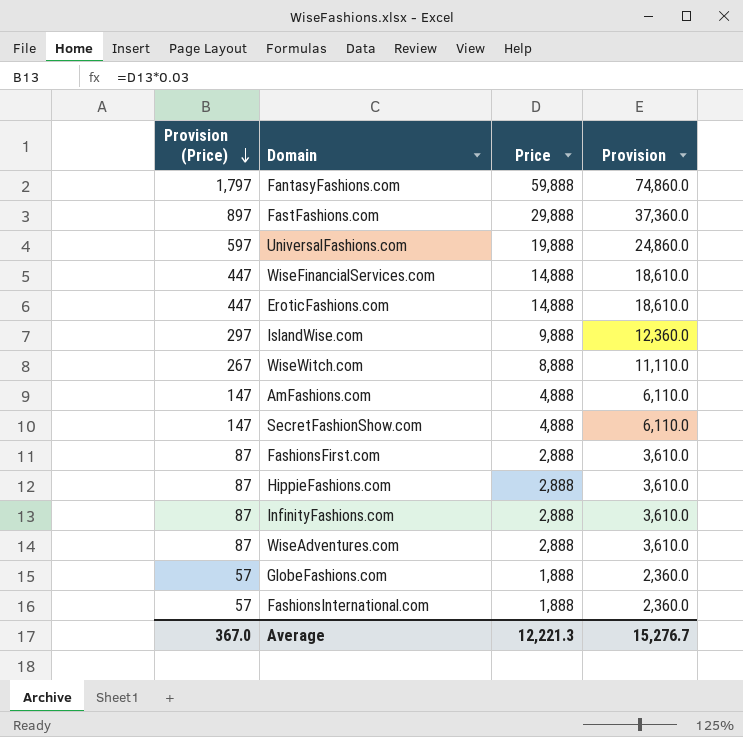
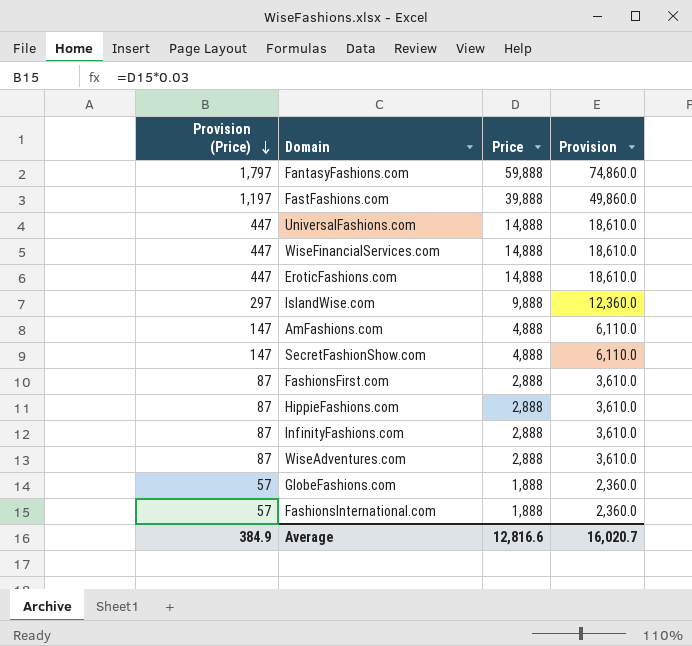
row WiseWitch.com: 267 | 8,888 | 11,110.0 -> none
FastFashions.com | Provision (Price): 897 -> 1,197
FastFashions.com | Price: 29,888 -> 39,888
FastFashions.com | Provision: 37,360.0 -> 49,860.0
UniversalFashions.com | Provision (Price): 597 -> 447
UniversalFashions.com | Price: 19,888 -> 14,888
UniversalFashions.com | Provision: 24,860.0 -> 18,610.0
Average | Provision (Price): 367.0 -> 384.9
Average | Price: 12,221.3 -> 12,816.6
Average | Provision: 15,276.7 -> 16,020.7

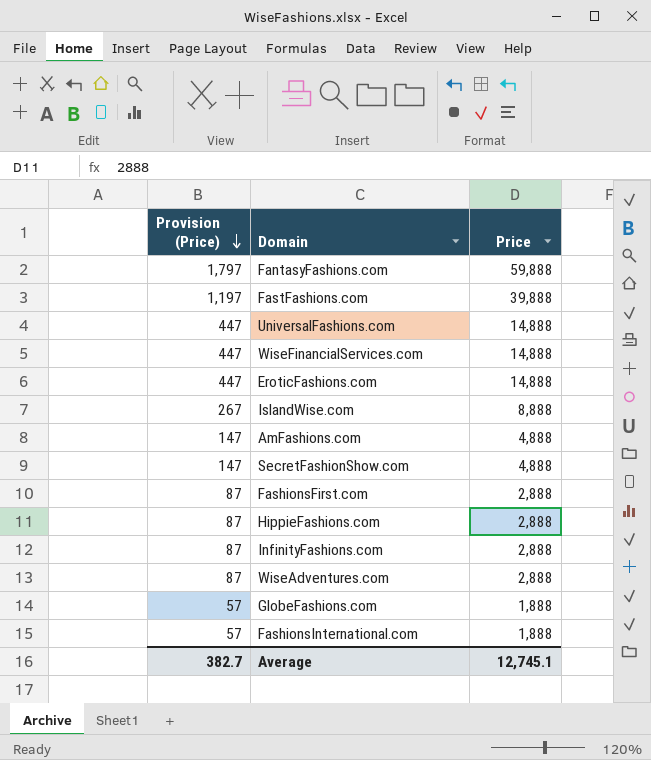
column Provision | formula: [Price] * 1.25 -> none
IslandWise.com | Provision (Price): 297 -> 267
IslandWise.com | Price: 9,888 -> 8,888
Average | Provision (Price): 384.9 -> 382.7
Average | Price: 12,816.6 -> 12,745.1

